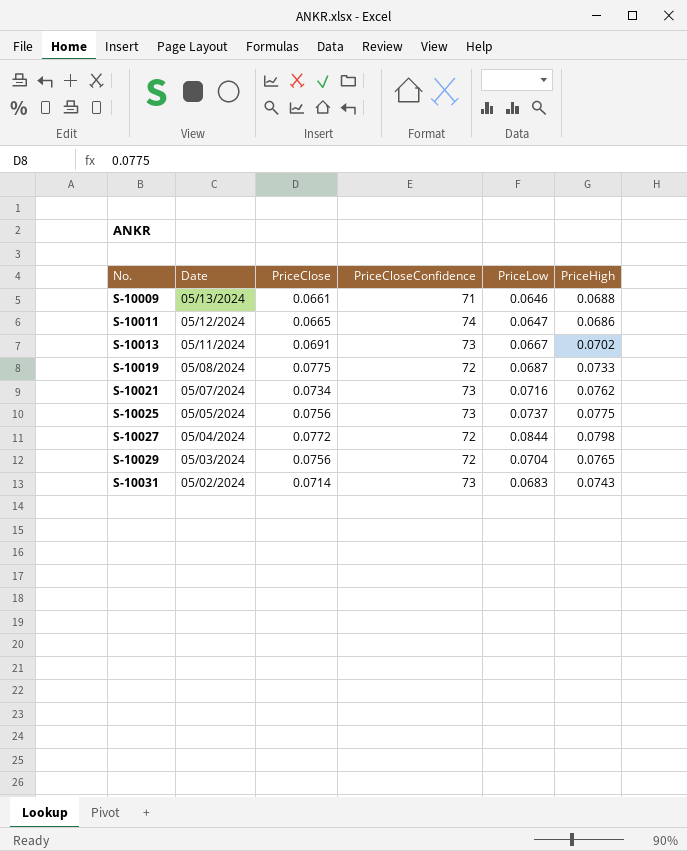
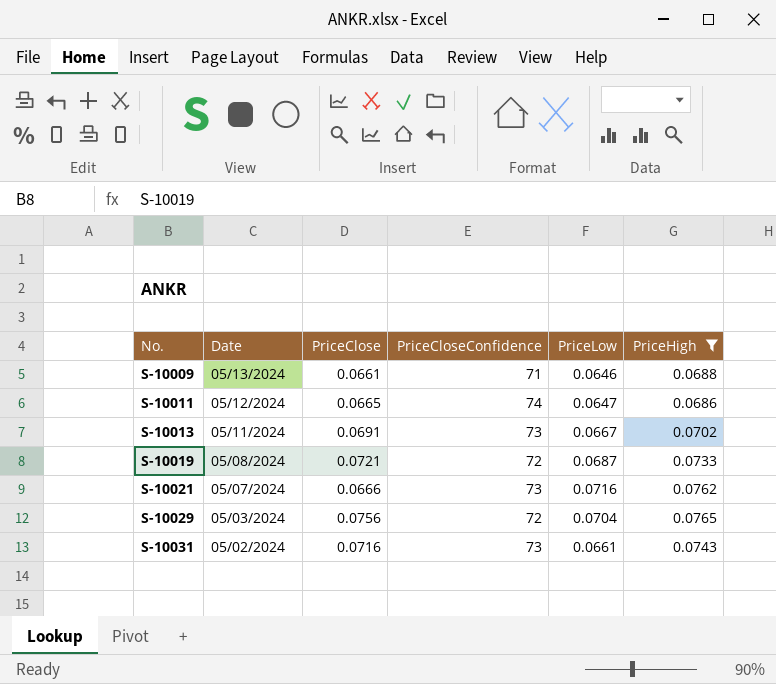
filter: none -> PriceHigh <= 0.0765
S-10019 | PriceClose: 0.0775 -> 0.0721
S-10021 | PriceClose: 0.0734 -> 0.0666
S-10031 | PriceClose: 0.0714 -> 0.0716
S-10031 | PriceLow: 0.0683 -> 0.0661

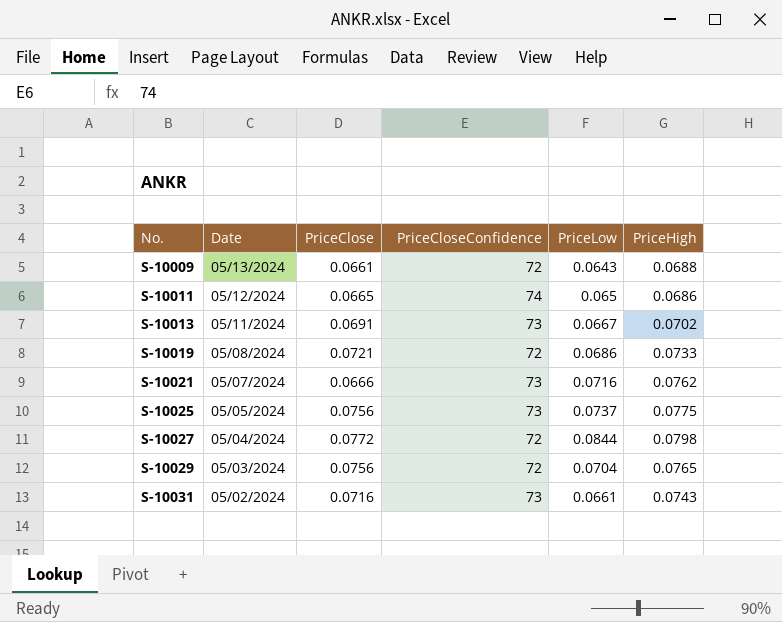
filter: PriceHigh <= 0.0765 -> none
S-10009 | PriceCloseConfidence: 71 -> 72
S-10009 | PriceLow: 0.0646 -> 0.0643
S-10011 | PriceLow: 0.0647 -> 0.065
S-10019 | PriceLow: 0.0687 -> 0.0686

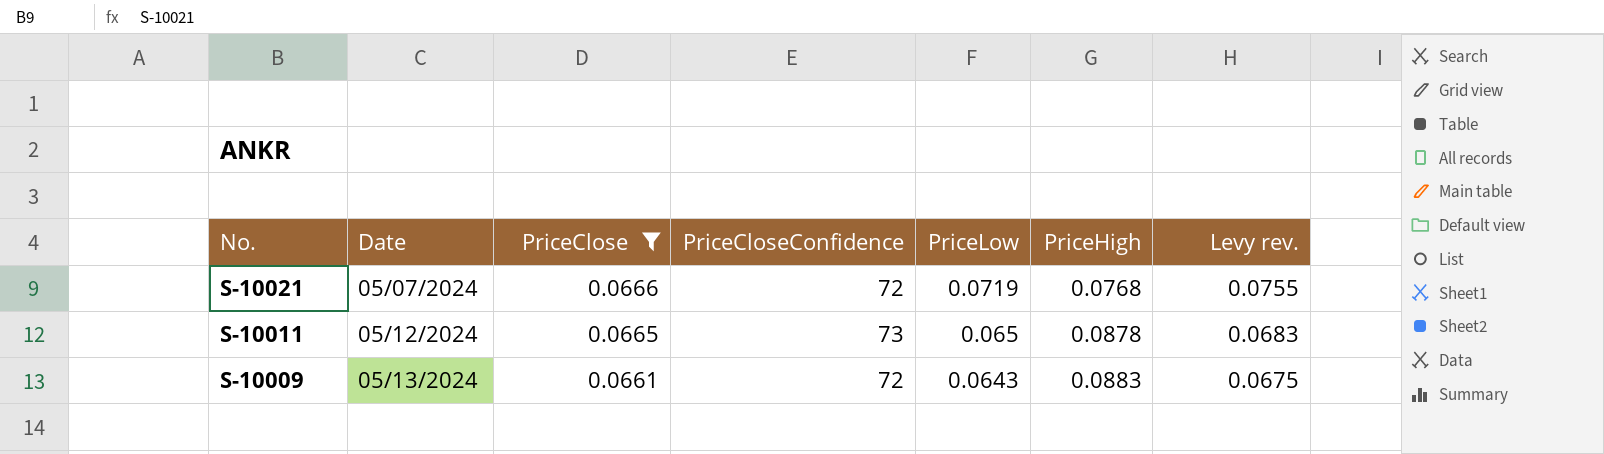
filter: none -> PriceClose <= 0.0666
row order: No. ascending -> No. descending
column Levy rev. | formula: none -> [PriceLow] * 1.05
S-10021 | PriceCloseConfidence: 73 -> 72
S-10021 | PriceLow: 0.0716 -> 0.0719
S-10021 | PriceHigh: 0.0762 -> 0.0768
S-10011 | PriceCloseConfidence: 74 -> 73
S-10011 | PriceHigh: 0.0686 -> 0.0878
S-10009 | PriceHigh: 0.0688 -> 0.0883

